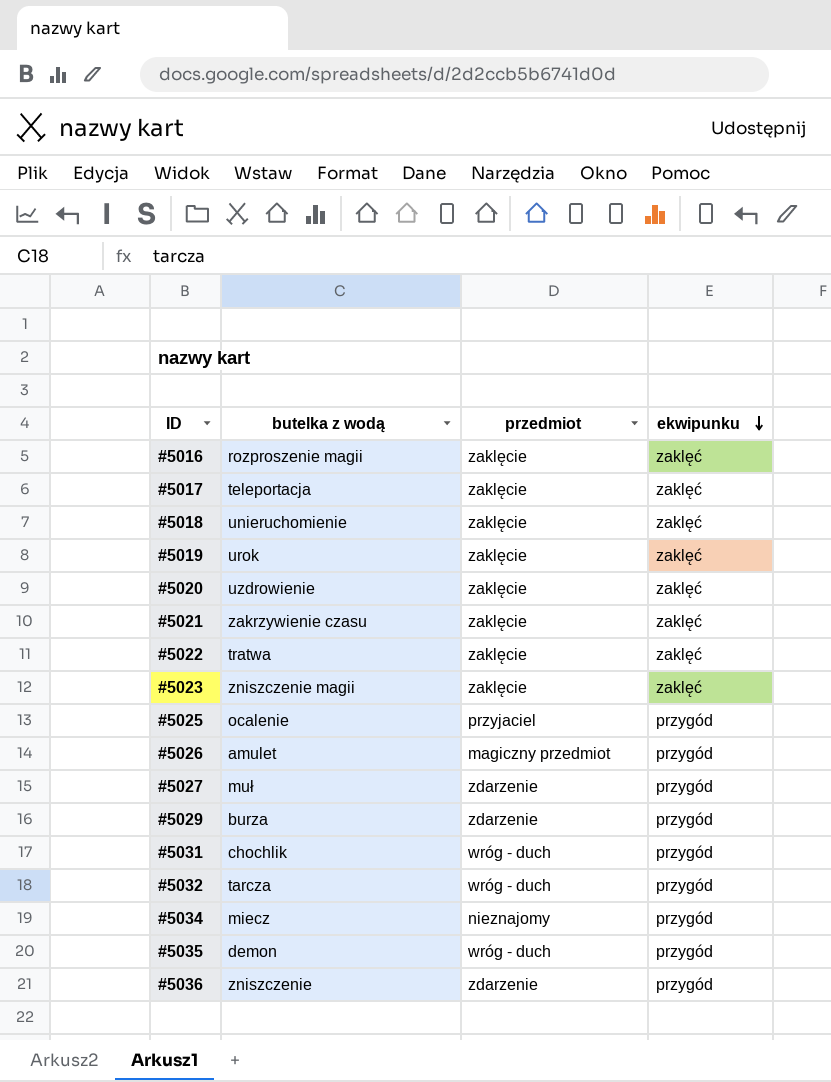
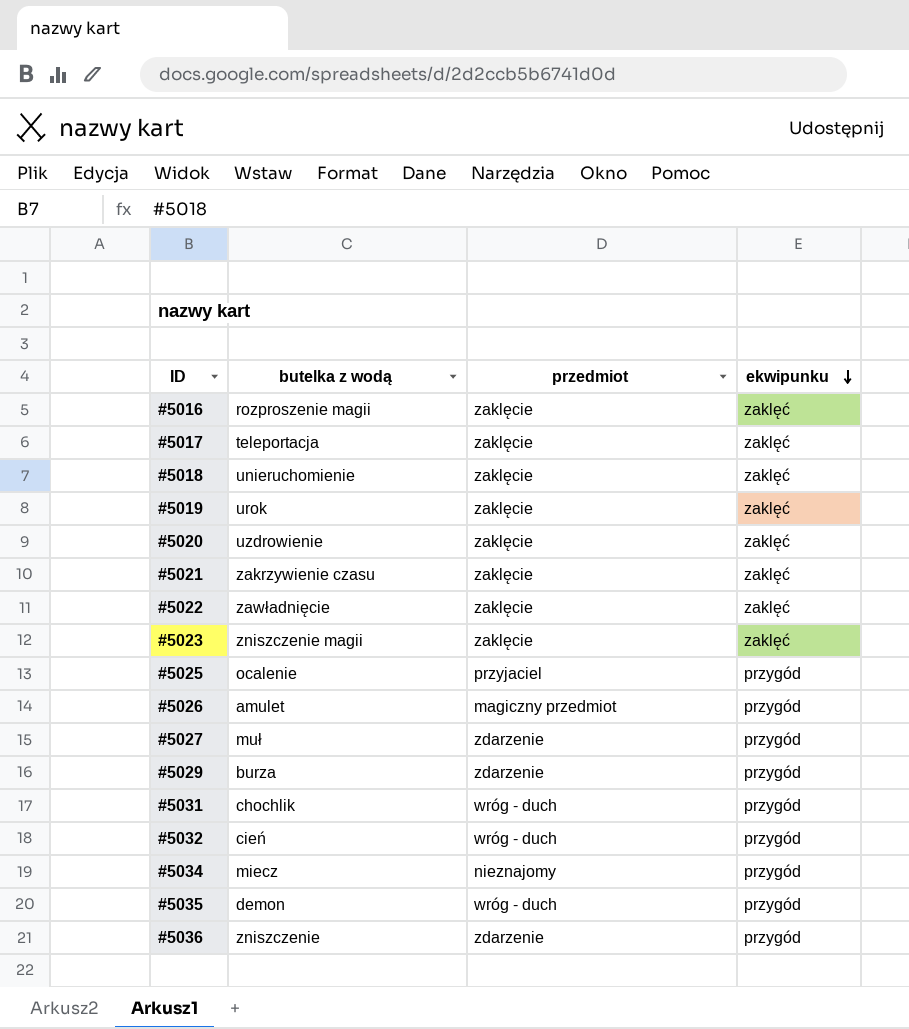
#5022 | butelka z wodą: tratwa -> zawładnięcie
#5032 | butelka z wodą: tarcza -> cień

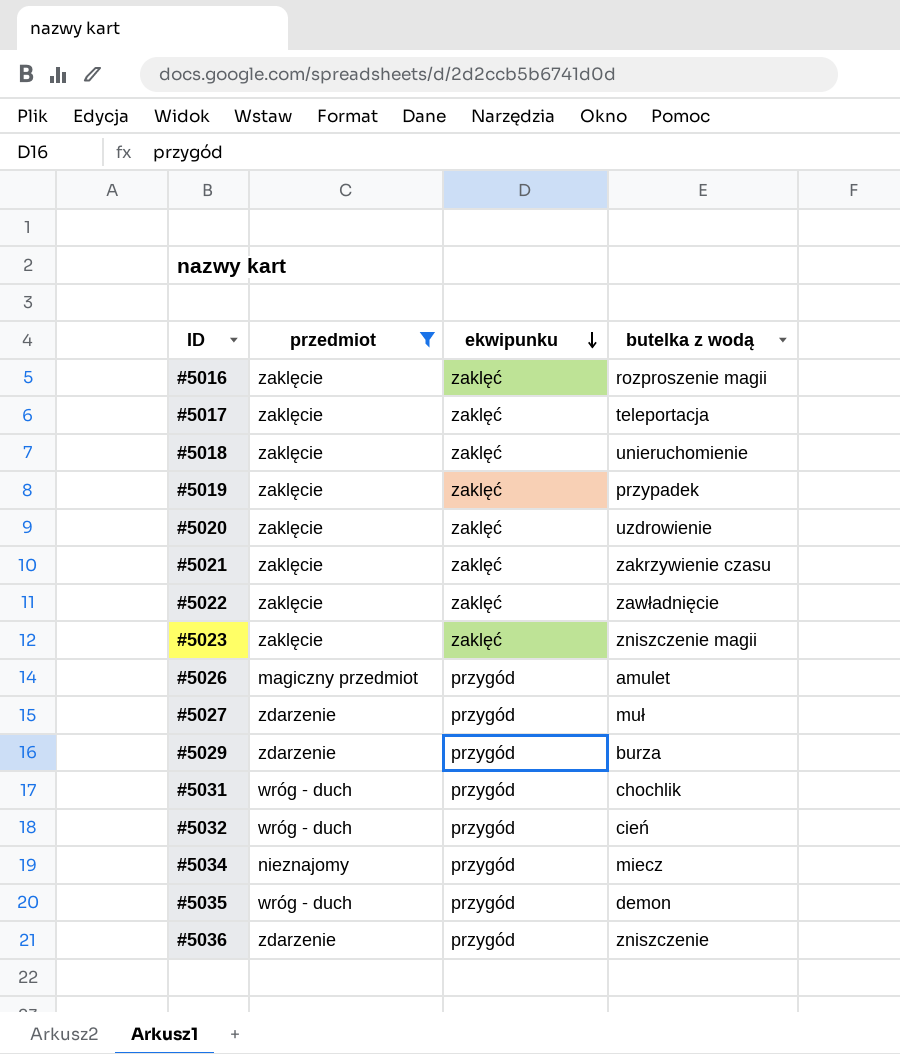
filter: none -> przedmiot != przyjaciel
column butelka z wodą | position: 2 -> 4
#5019 | butelka z wodą: urok -> przypadek

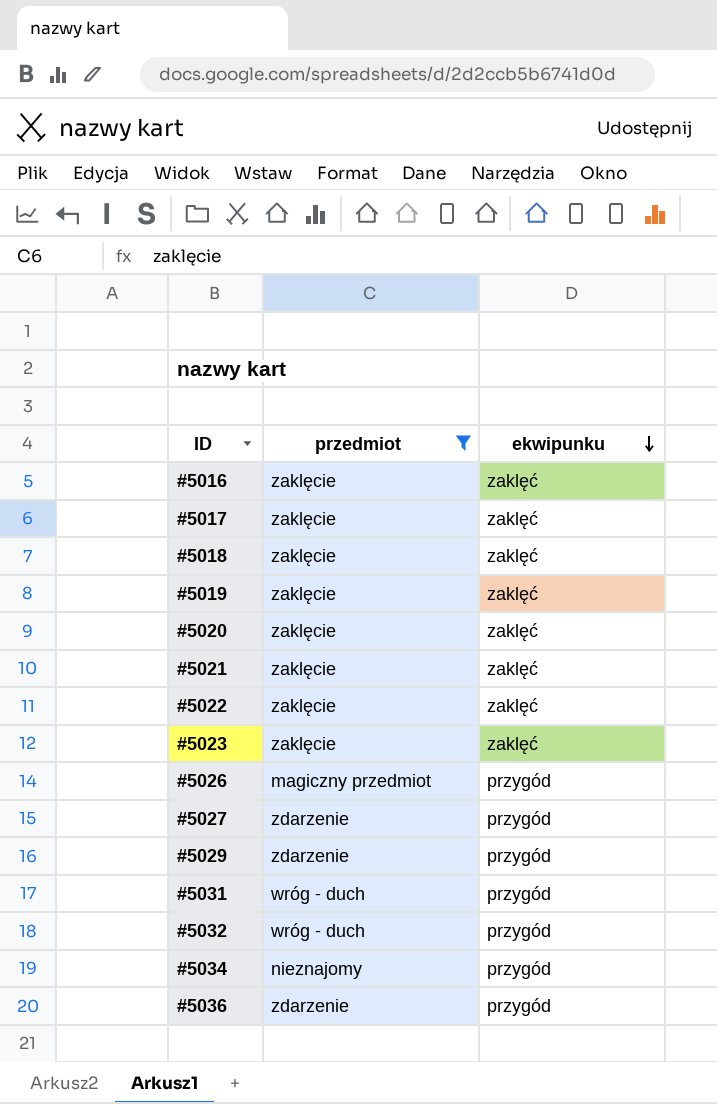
column butelka z wodą | position: 4 -> none
row #5035: wróg - duch | przygód | demon -> none

